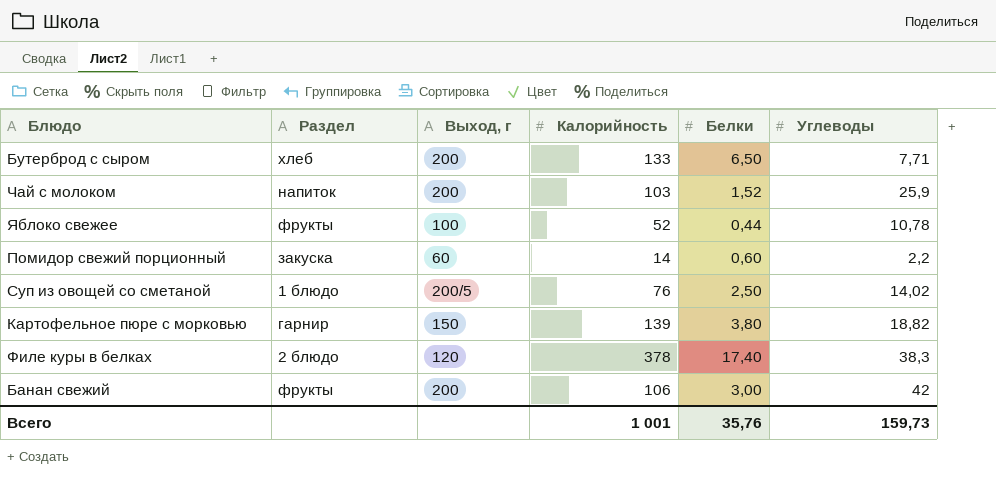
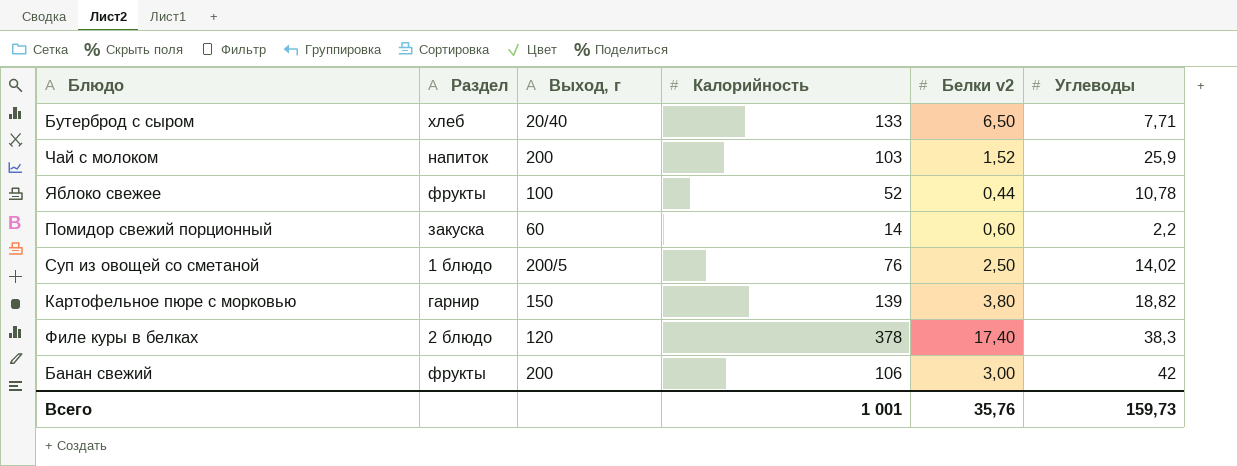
column name: Белки -> Белки v2
Бутерброд с сыром | Выход, г: 200 -> 20/40

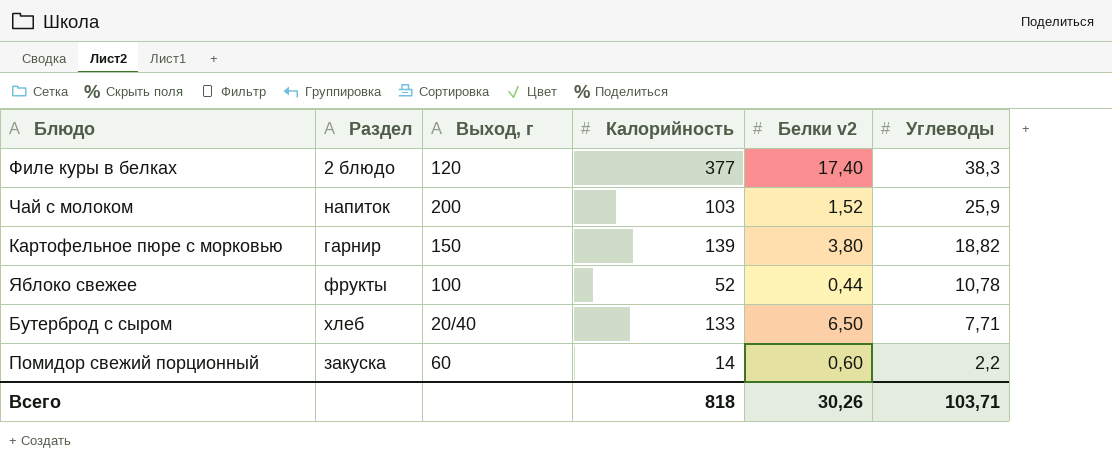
row order: none -> Углеводы descending
row Суп из овощей со сметаной: 1 блюдо | 200/5 | 76 | 2,50 | 14,02 -> none
row Банан свежий: фрукты | 200 | 106 | 3,00 | 42 -> none
Филе куры в белках | Калорийность: 378 -> 377
Всего | Калорийность: 1 001 -> 818
Всего | Белки v2: 35,76 -> 30,26
Всего | Углеводы: 159,73 -> 103,71

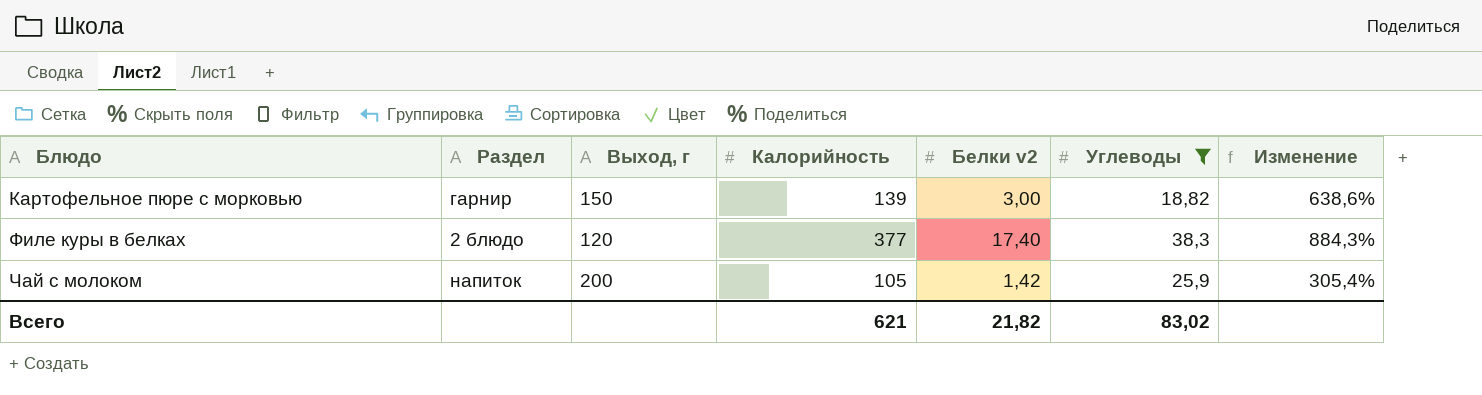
filter: none -> Углеводы >= 18,82
row order: Углеводы descending -> Блюдо ascending
column Изменение | formula: none -> ([Калорийность] - [Углеводы]) / [Углеводы]
Картофельное пюре с морковью | Белки v2: 3,80 -> 3,00
Чай с молоком | Калорийность: 103 -> 105
Чай с молоком | Белки v2: 1,52 -> 1,42
Всего | Калорийность: 818 -> 621
Всего | Белки v2: 30,26 -> 21,82
Всего | Углеводы: 103,71 -> 83,02

